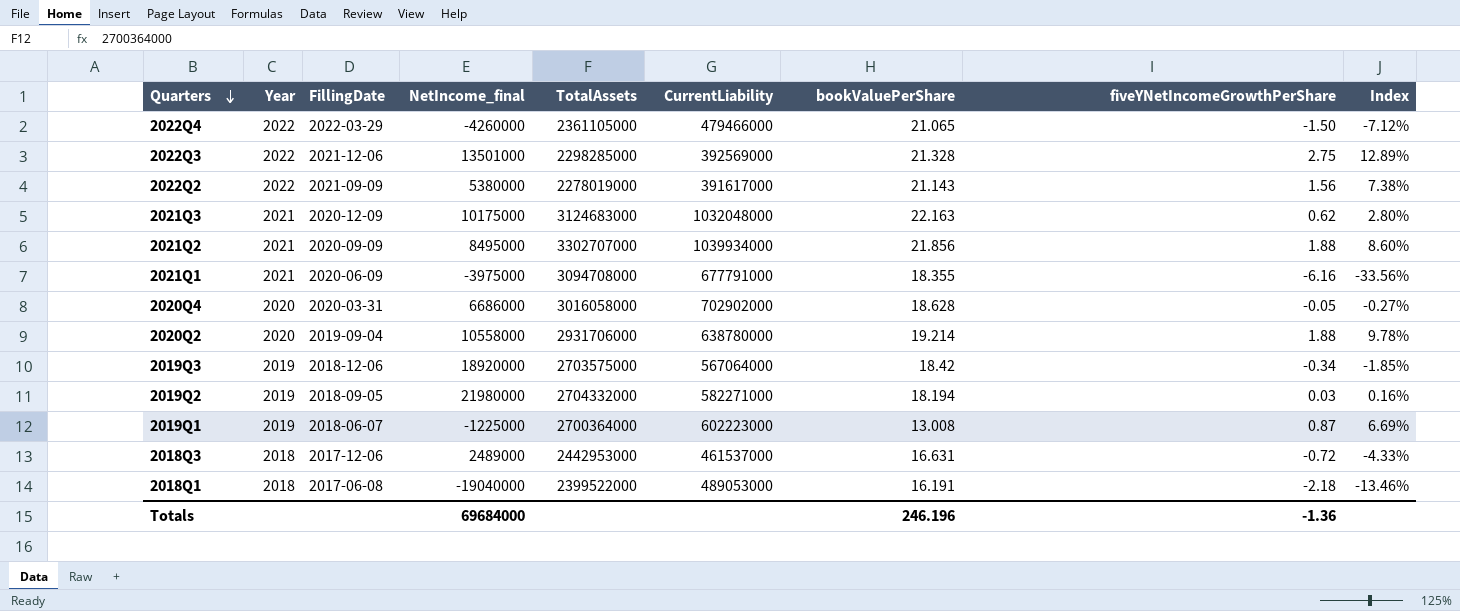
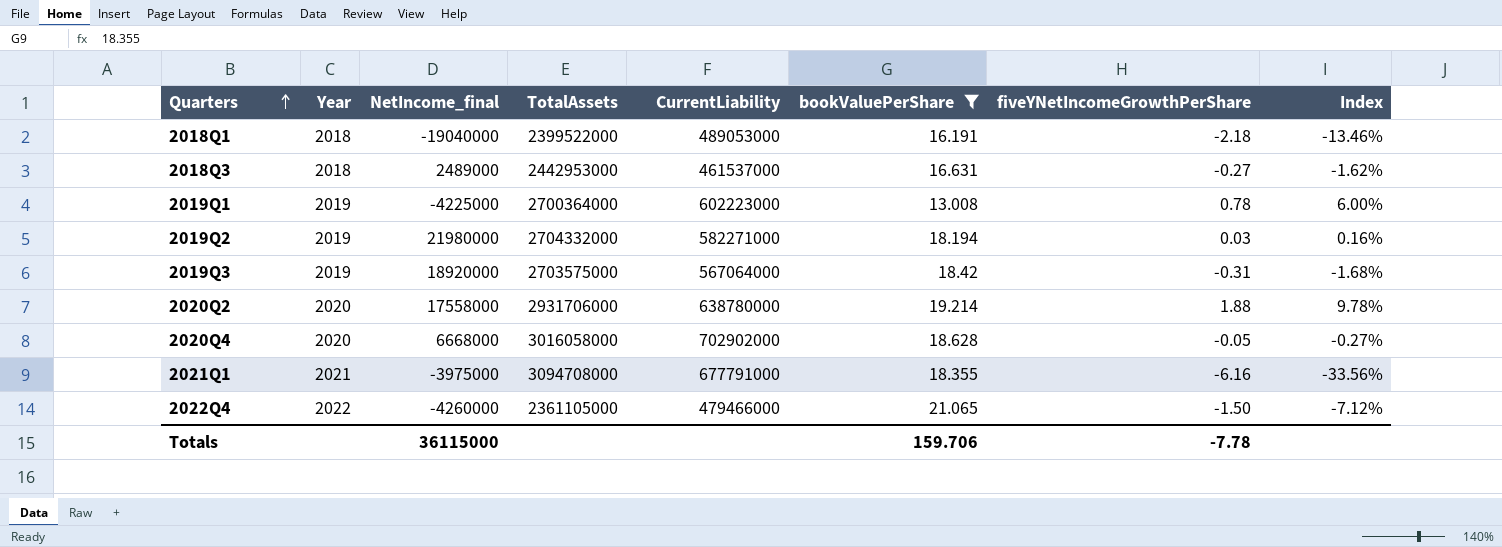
filter: none -> bookValuePerShare <= 21.065
row order: Quarters descending -> Quarters ascending
column FillingDate | position: 3 -> none
2018Q3 | fiveYNetIncomeGrowthPerShare: -0.72 -> -0.27
2018Q3 | Index: -4.33% -> -1.62%
2019Q1 | NetIncome_final: -1225000 -> -4225000
2019Q1 | fiveYNetIncomeGrowthPerShare: 0.87 -> 0.78
2019Q1 | Index: 6.69% -> 6.00%
2019Q3 | fiveYNetIncomeGrowthPerShare: -0.34 -> -0.31
2019Q3 | Index: -1.85% -> -1.68%
2020Q2 | NetIncome_final: 10558000 -> 17558000
2020Q4 | NetIncome_final: 6686000 -> 6668000
Totals | NetIncome_final: 69684000 -> 36115000
Totals | bookValuePerShare: 246.196 -> 159.706
Totals | fiveYNetIncomeGrowthPerShare: -1.36 -> -7.78

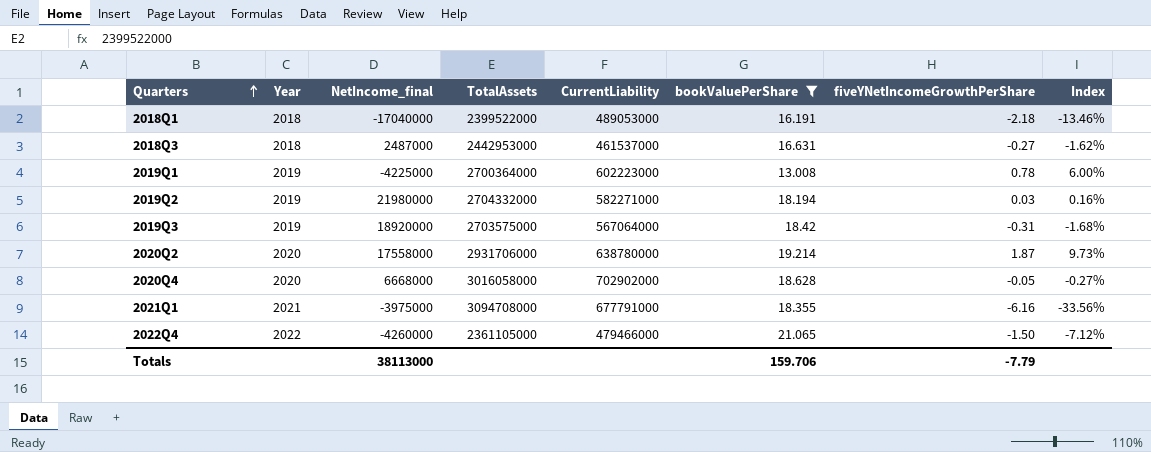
2018Q1 | NetIncome_final: -19040000 -> -17040000
2018Q3 | NetIncome_final: 2489000 -> 2487000
2020Q2 | fiveYNetIncomeGrowthPerShare: 1.88 -> 1.87
2020Q2 | Index: 9.78% -> 9.73%
Totals | NetIncome_final: 36115000 -> 38113000
Totals | fiveYNetIncomeGrowthPerShare: -7.78 -> -7.79

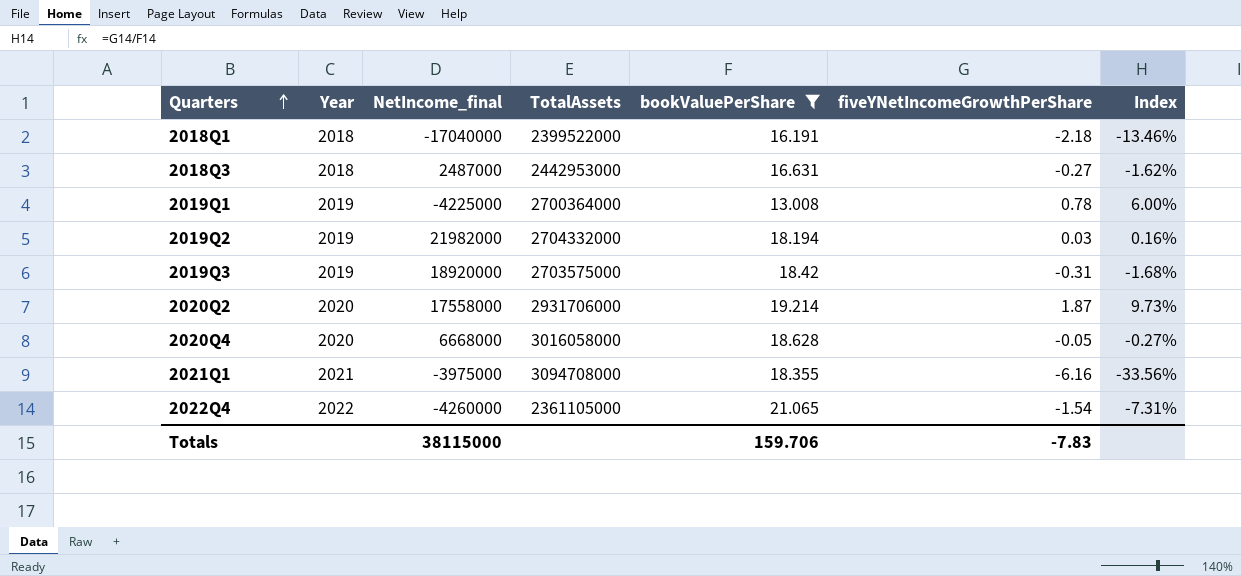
column CurrentLiability | position: 5 -> none
2019Q2 | NetIncome_final: 21980000 -> 21982000
2022Q4 | fiveYNetIncomeGrowthPerShare: -1.50 -> -1.54
2022Q4 | Index: -7.12% -> -7.31%
Totals | NetIncome_final: 38113000 -> 38115000
Totals | fiveYNetIncomeGrowthPerShare: -7.79 -> -7.83

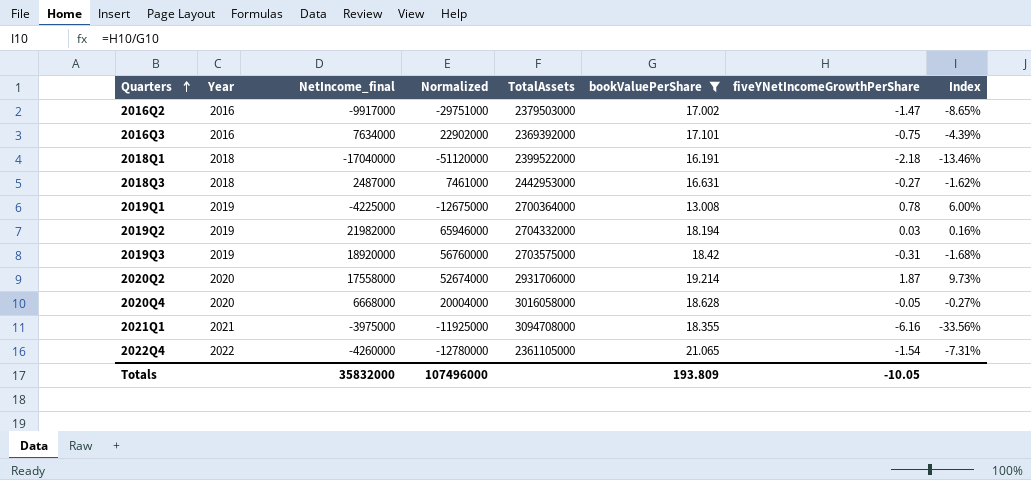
column Normalized | formula: none -> [NetIncome_final] * 3
row 2016Q2: none -> 2016 | -9917000 | -29751000 | 2379503000 | 17.002 | -1.47 | -8.65%
row 2016Q3: none -> 2016 | 7634000 | 22902000 | 2369392000 | 17.101 | -0.75 | -4.39%
Totals | NetIncome_final: 38115000 -> 35832000
Totals | bookValuePerShare: 159.706 -> 193.809
Totals | fiveYNetIncomeGrowthPerShare: -7.83 -> -10.05

